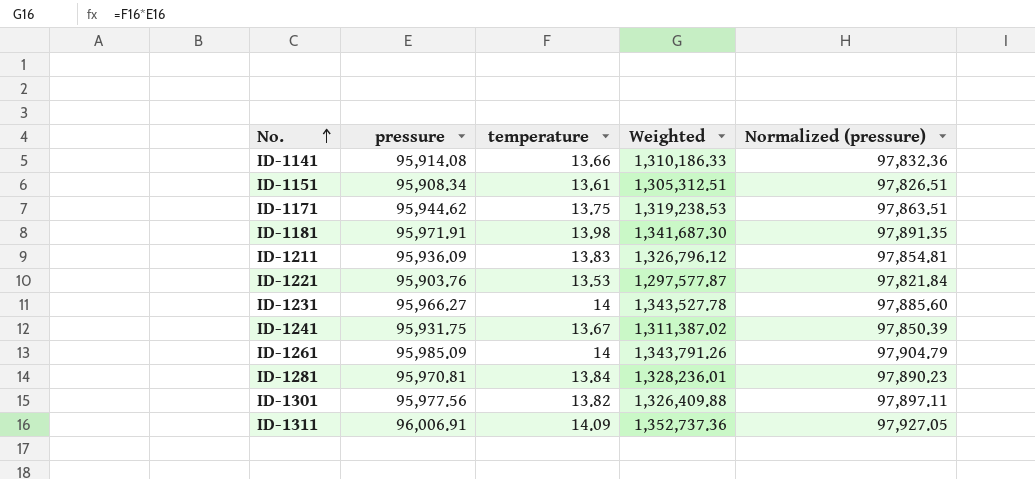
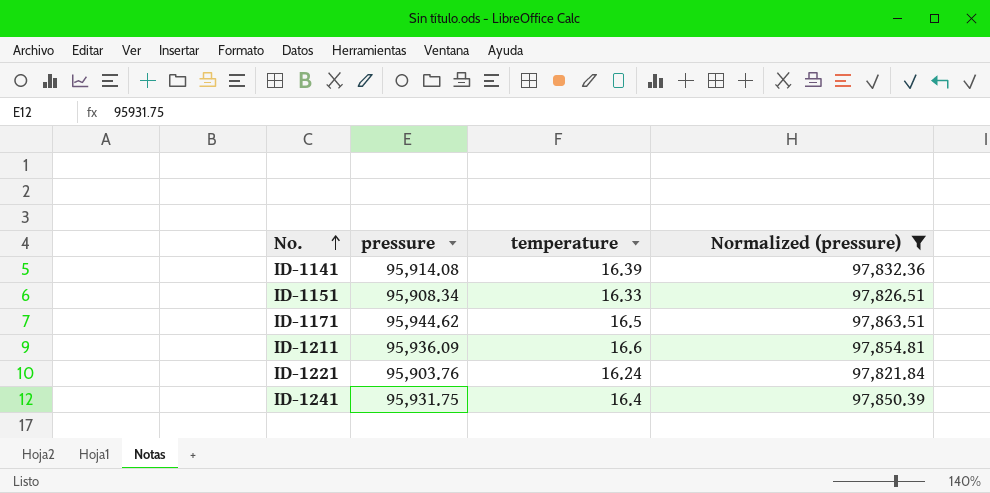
filter: none -> Normalized (pressure) <= 97,863.51
column Weighted | formula: [pressure] * [temperature] -> none
ID-1141 | temperature: 13.66 -> 16.39
ID-1151 | temperature: 13.61 -> 16.33
ID-1171 | temperature: 13.75 -> 16.5
ID-1211 | temperature: 13.83 -> 16.6
ID-1221 | temperature: 13.53 -> 16.24
ID-1241 | temperature: 13.67 -> 16.4

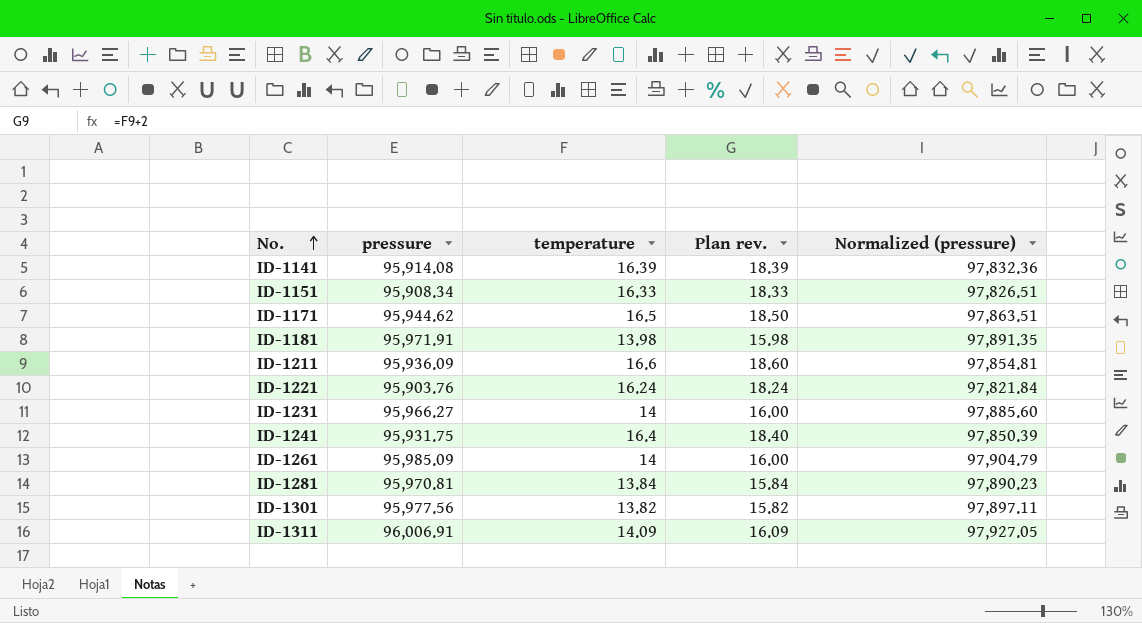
filter: Normalized (pressure) <= 97,863.51 -> none
column Plan rev. | formula: none -> [temperature] + 2

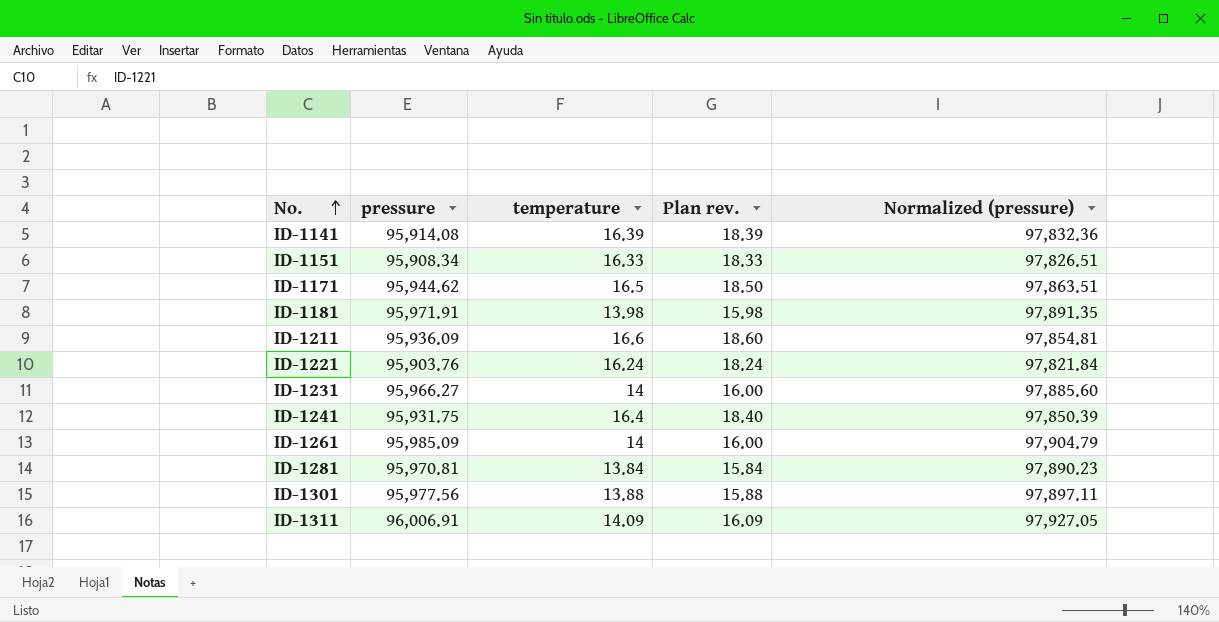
ID-1301 | temperature: 13.82 -> 13.88
ID-1301 | Plan rev.: 15.82 -> 15.88

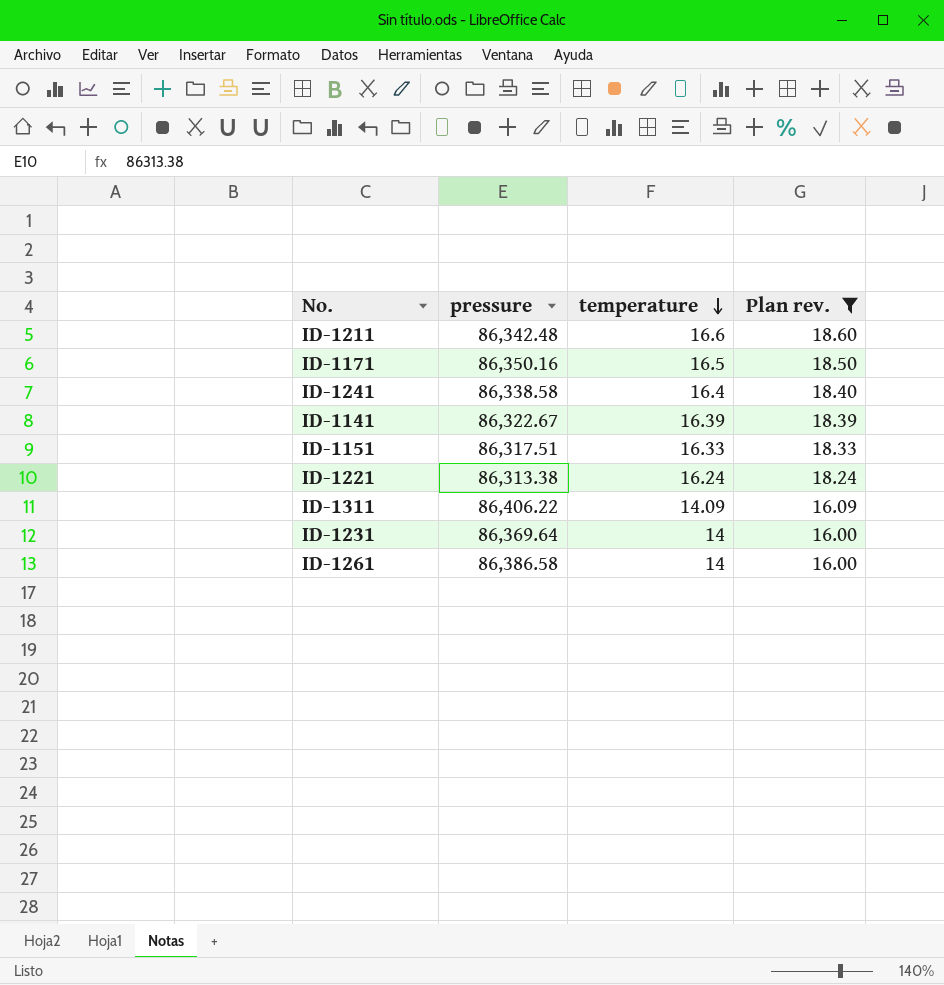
filter: none -> Plan rev. >= 16.00
row order: No. ascending -> temperature descending
column Normalized (pressure) | formula: [pressure] * 1.02 -> none
ID-1211 | pressure: 95,936.09 -> 86,342.48
ID-1171 | pressure: 95,944.62 -> 86,350.16
ID-1241 | pressure: 95,931.75 -> 86,338.58
ID-1141 | pressure: 95,914.08 -> 86,322.67
ID-1151 | pressure: 95,908.34 -> 86,317.51
ID-1221 | pressure: 95,903.76 -> 86,313.38
ID-1311 | pressure: 96,006.91 -> 86,406.22
ID-1231 | pressure: 95,966.27 -> 86,369.64
ID-1261 | pressure: 95,985.09 -> 86,386.58

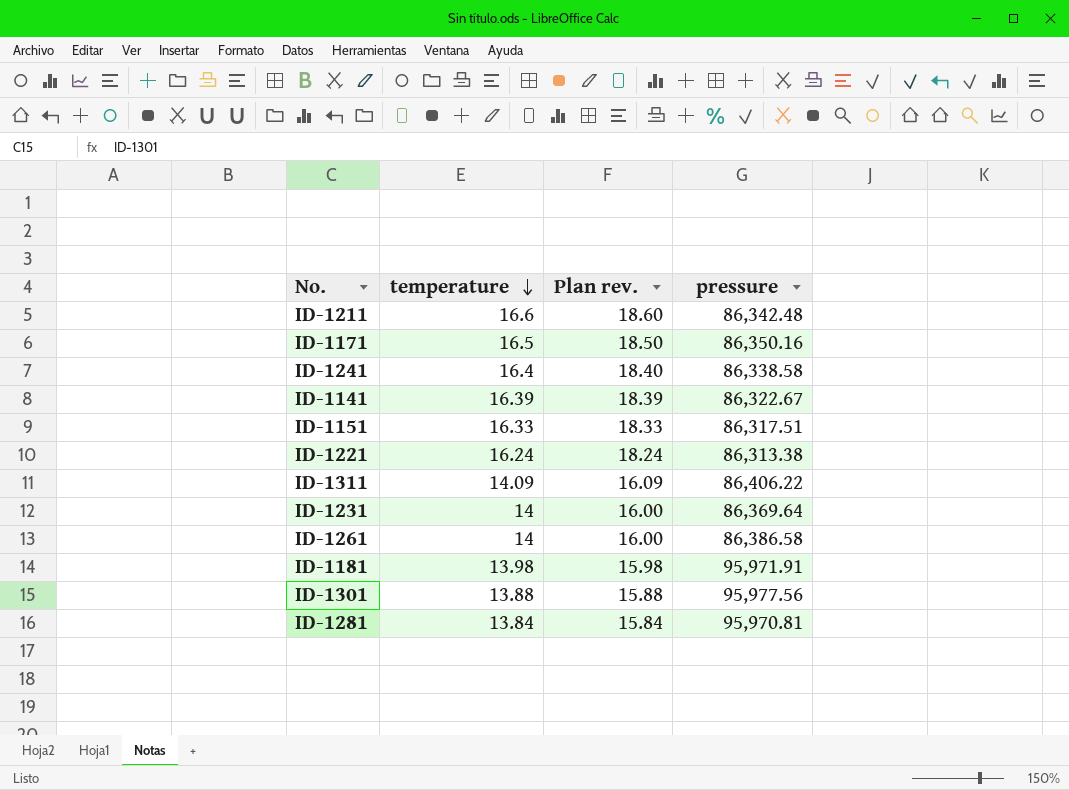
filter: Plan rev. >= 16.00 -> none
column pressure | position: 2 -> 4

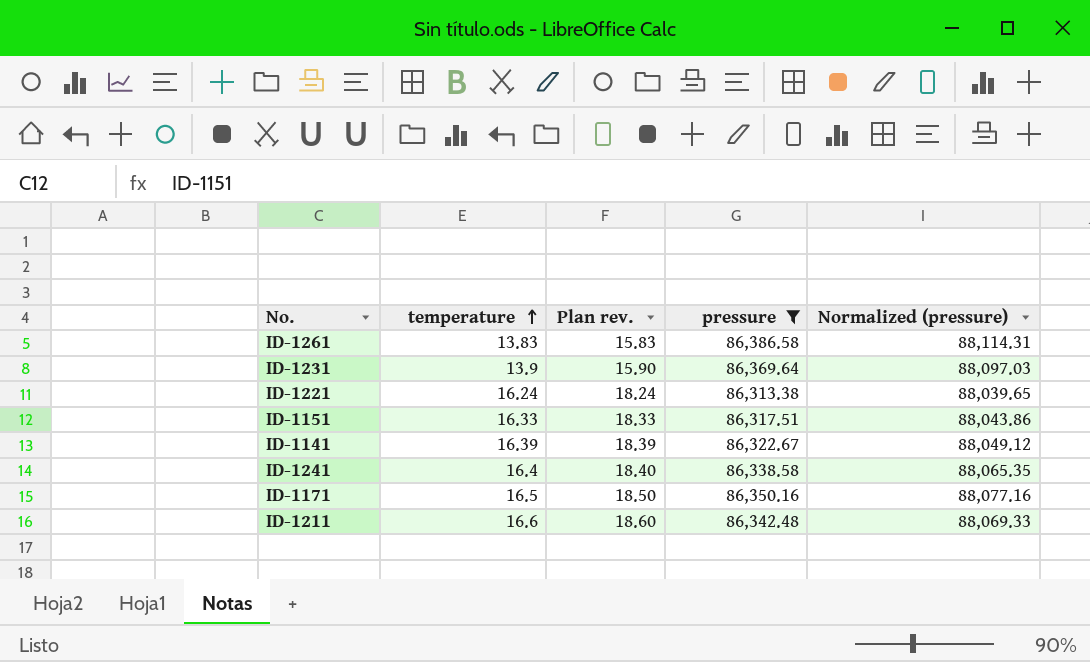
filter: none -> pressure <= 86,386.58
row order: temperature descending -> temperature ascending
column Normalized (pressure) | formula: none -> [pressure] * 1.02
ID-1261 | temperature: 14 -> 13.83
ID-1261 | Plan rev.: 16.00 -> 15.83
ID-1231 | temperature: 14 -> 13.9
ID-1231 | Plan rev.: 16.00 -> 15.90

